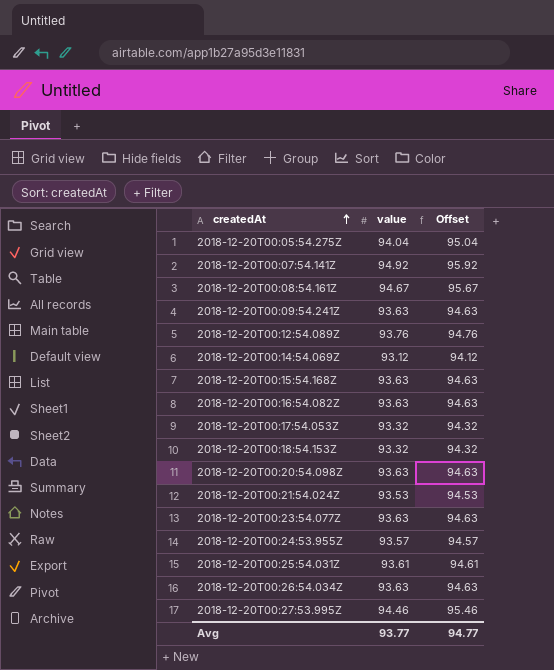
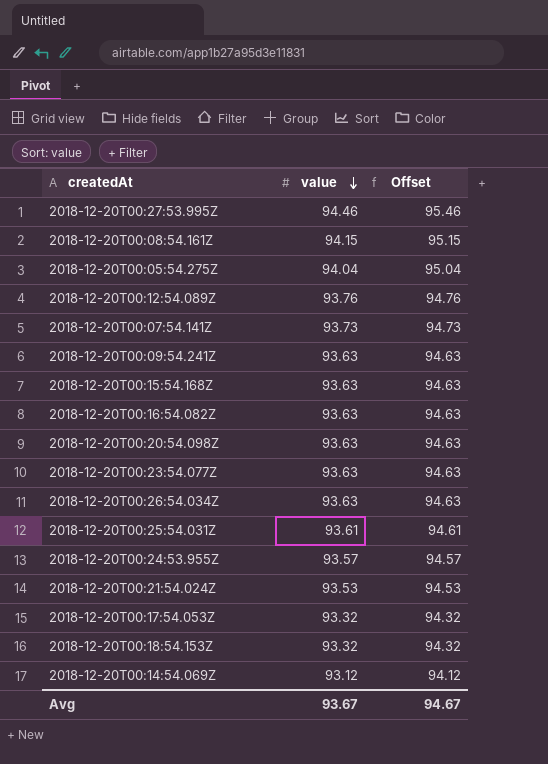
row order: createdAt ascending -> value descending
2018-12-20T00:08:54.161Z | value: 94.67 -> 94.15
2018-12-20T00:08:54.161Z | Offset: 95.67 -> 95.15
2018-12-20T00:07:54.141Z | value: 94.92 -> 93.73
2018-12-20T00:07:54.141Z | Offset: 95.92 -> 94.73
Avg | value: 93.77 -> 93.67
Avg | Offset: 94.77 -> 94.67

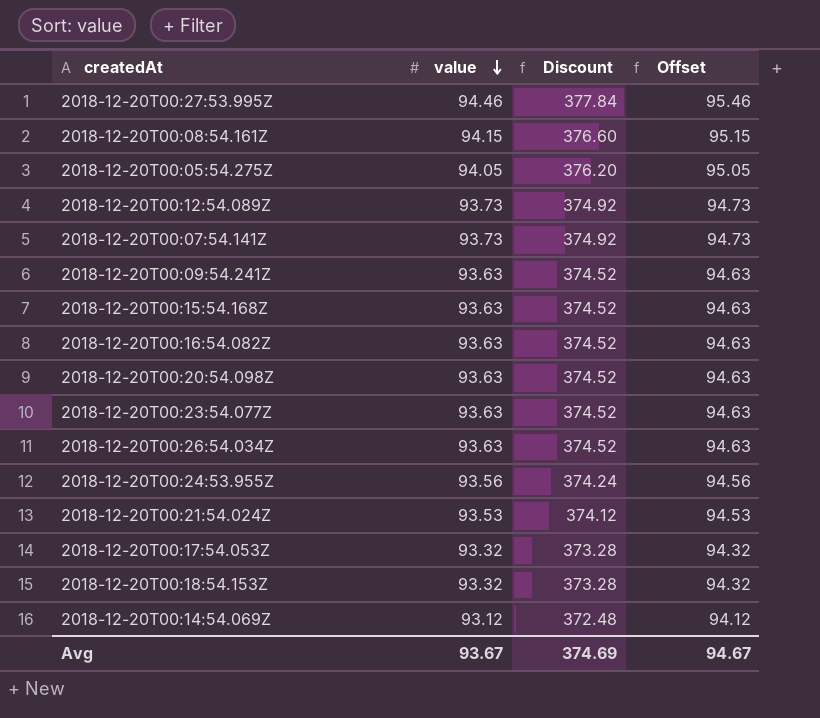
column Discount | formula: none -> [value] * 4
row 2018-12-20T00:25:54.031Z: 93.61 | 94.61 -> none
2018-12-20T00:05:54.275Z | value: 94.04 -> 94.05
2018-12-20T00:05:54.275Z | Offset: 95.04 -> 95.05
2018-12-20T00:12:54.089Z | value: 93.76 -> 93.73
2018-12-20T00:12:54.089Z | Offset: 94.76 -> 94.73
2018-12-20T00:24:53.955Z | value: 93.57 -> 93.56
2018-12-20T00:24:53.955Z | Offset: 94.57 -> 94.56

